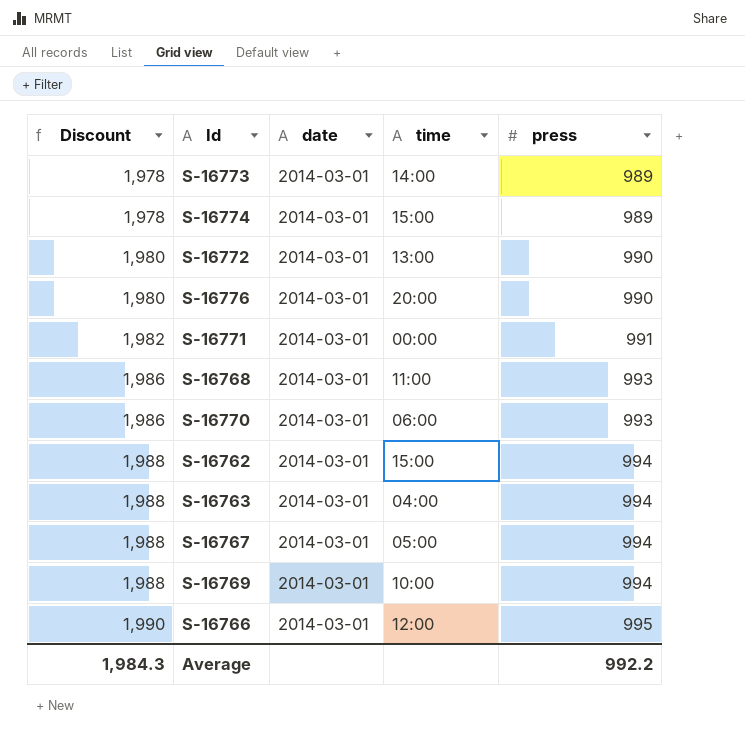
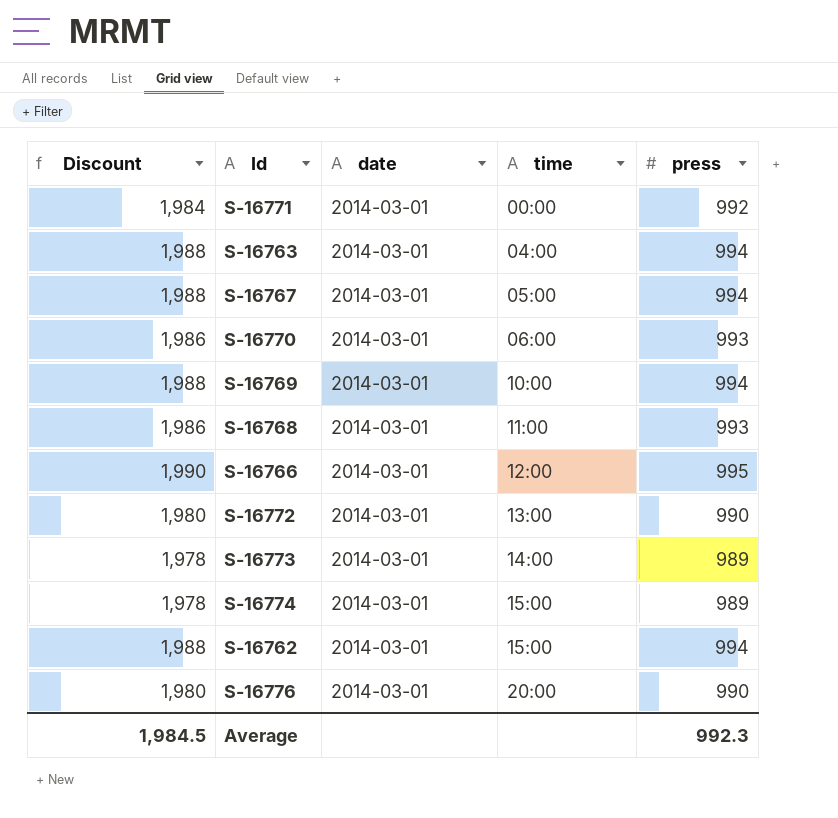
row order: Discount ascending -> time ascending
S-16771 | Discount: 1,982 -> 1,984
S-16771 | press: 991 -> 992
Average | Discount: 1,984.3 -> 1,984.5
Average | press: 992.2 -> 992.3

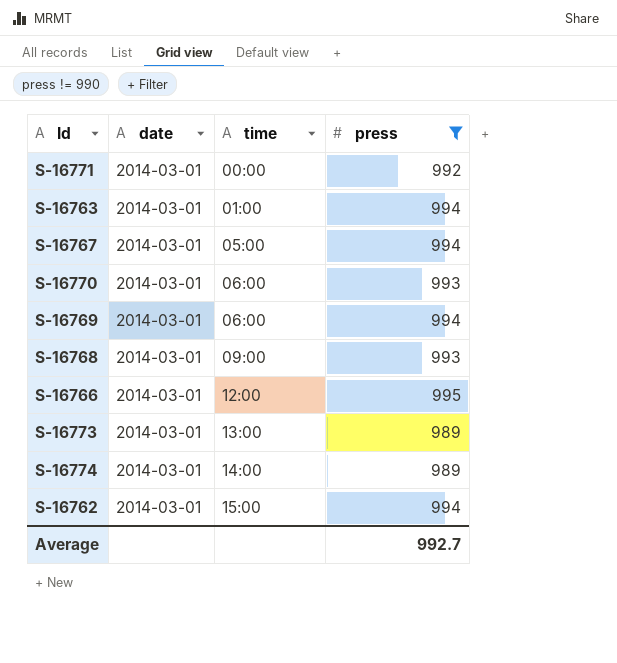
filter: none -> press != 990
column Discount | formula: [press] * 2 -> none
S-16763 | time: 04:00 -> 01:00
S-16769 | time: 10:00 -> 06:00
S-16768 | time: 11:00 -> 09:00
S-16773 | time: 14:00 -> 13:00
S-16774 | time: 15:00 -> 14:00
Average | press: 992.3 -> 992.7

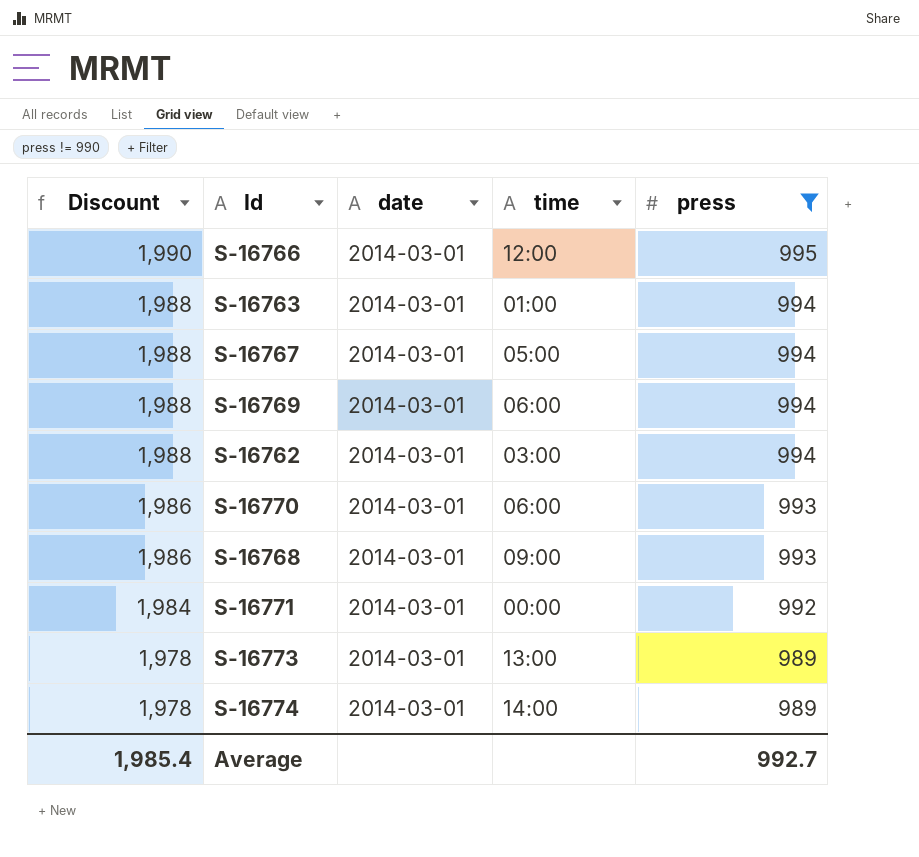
row order: time ascending -> Discount descending
column Discount | formula: none -> [press] * 2
S-16762 | time: 15:00 -> 03:00

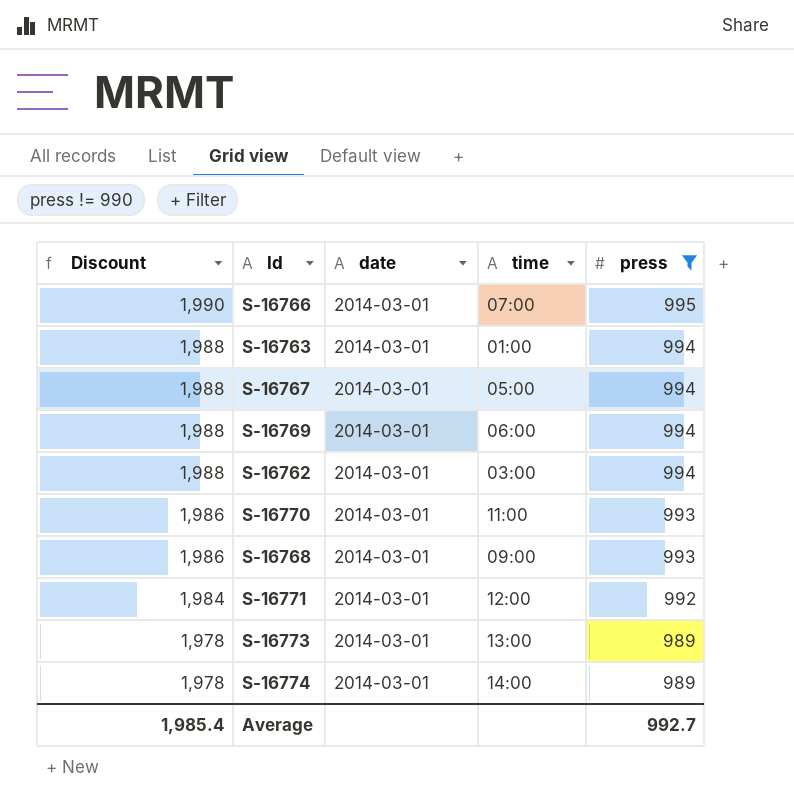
S-16766 | time: 12:00 -> 07:00
S-16770 | time: 06:00 -> 11:00
S-16771 | time: 00:00 -> 12:00

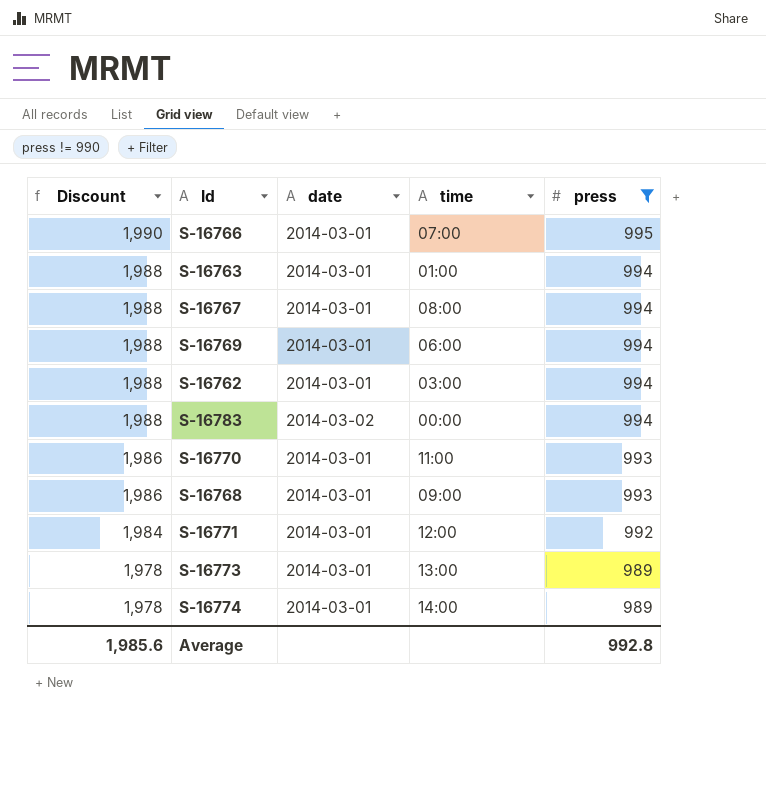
S-16767 | time: 05:00 -> 08:00
row S-16783: none -> 1,988 | 2014-03-02 | 00:00 | 994
Average | Discount: 1,985.4 -> 1,985.6
Average | press: 992.7 -> 992.8

